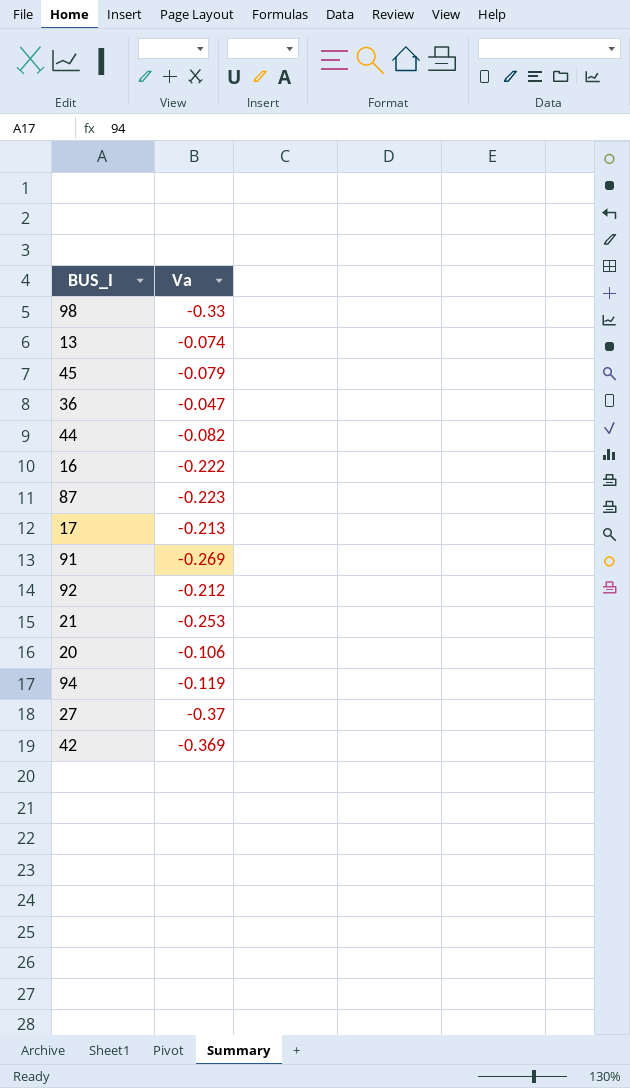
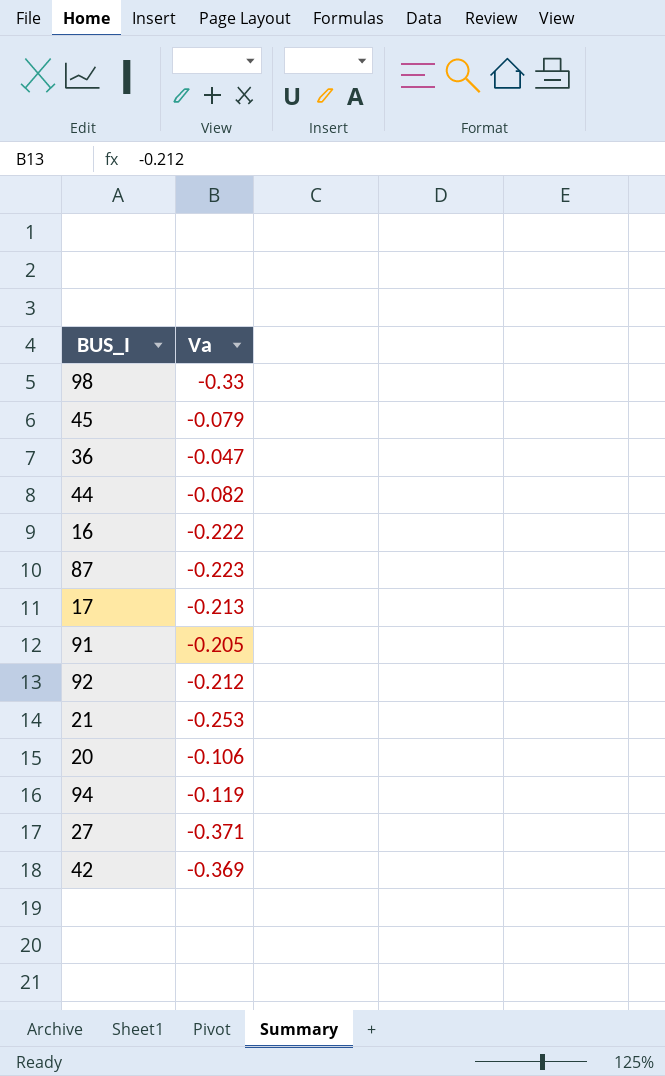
row 13: -0.074 -> none
91 | Va: -0.269 -> -0.205
27 | Va: -0.37 -> -0.371

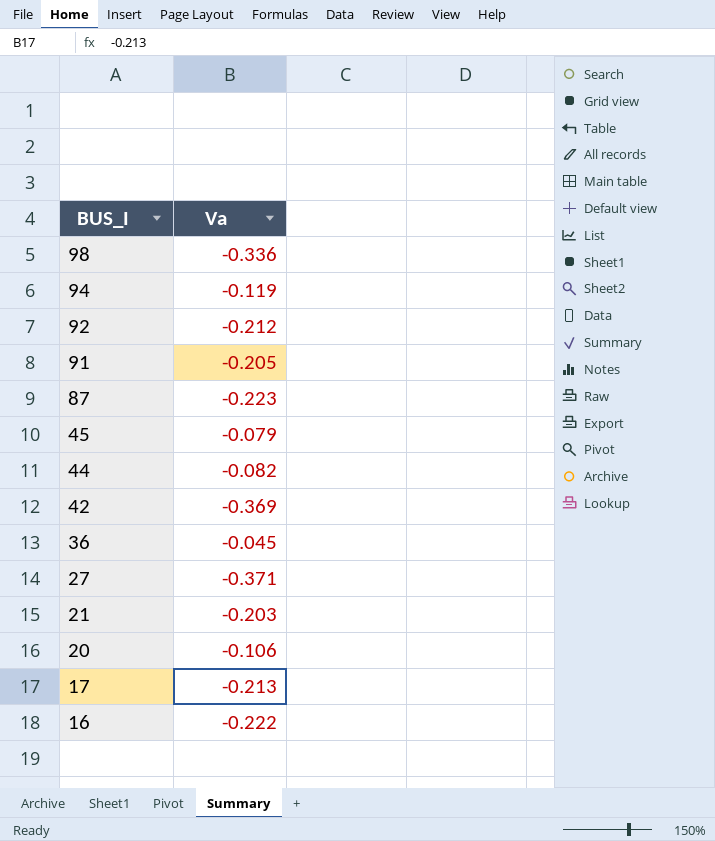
row order: none -> BUS_I descending
98 | Va: -0.33 -> -0.336
36 | Va: -0.047 -> -0.045
21 | Va: -0.253 -> -0.203

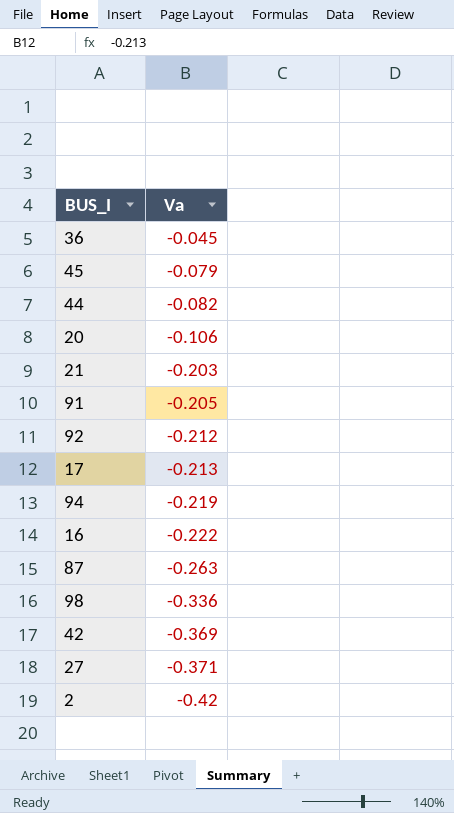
row order: BUS_I descending -> Va descending
94 | Va: -0.119 -> -0.219
87 | Va: -0.223 -> -0.263
row 2: none -> -0.42

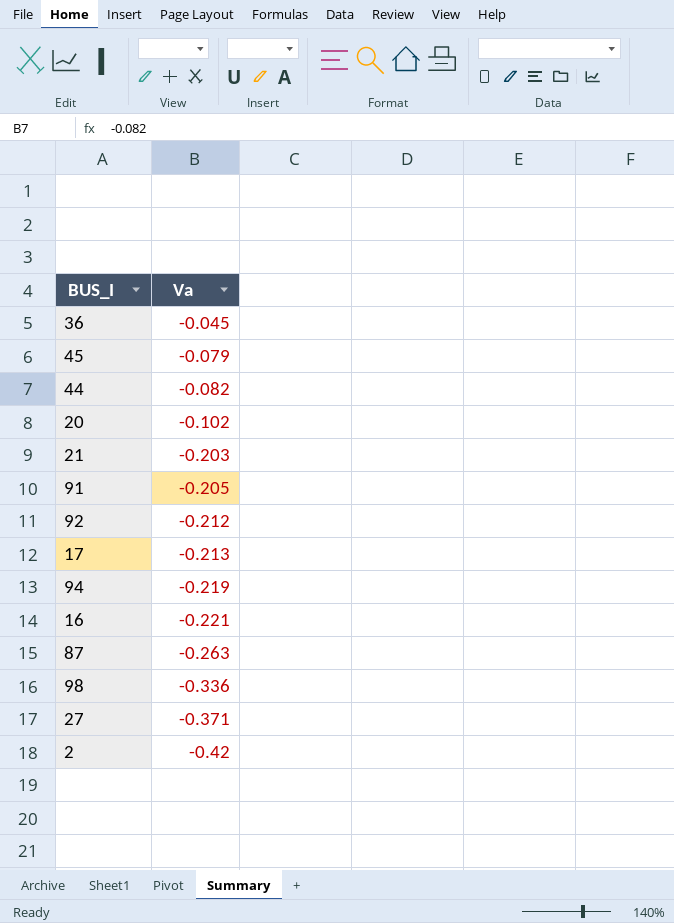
row 42: -0.369 -> none
20 | Va: -0.106 -> -0.102
16 | Va: -0.222 -> -0.221

